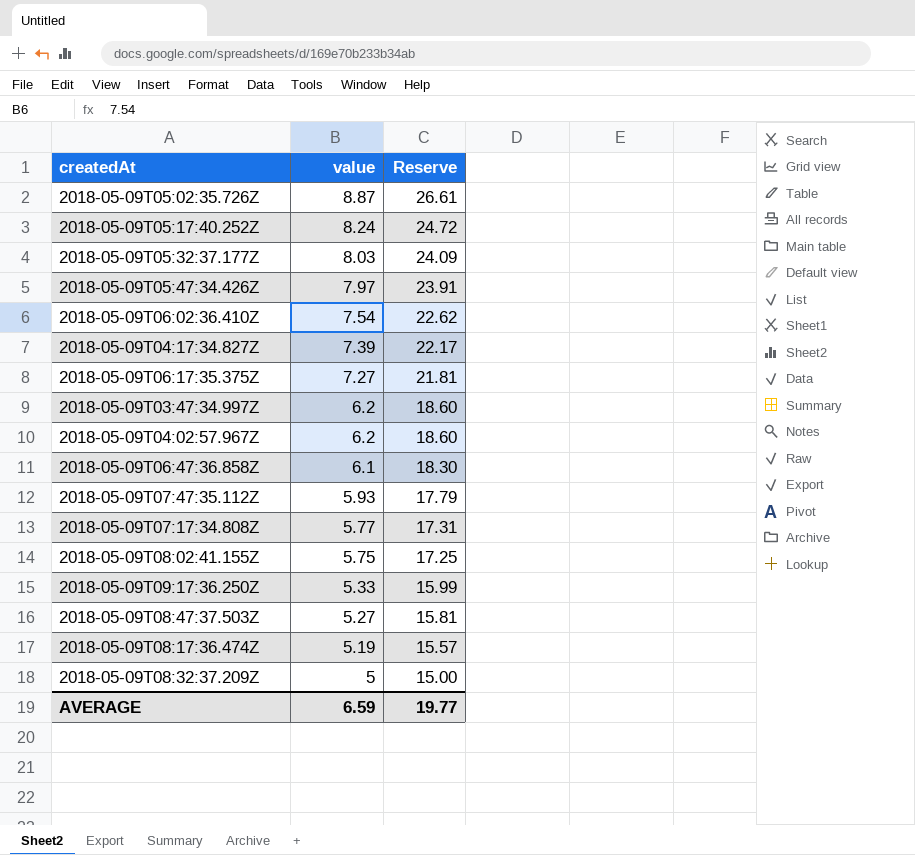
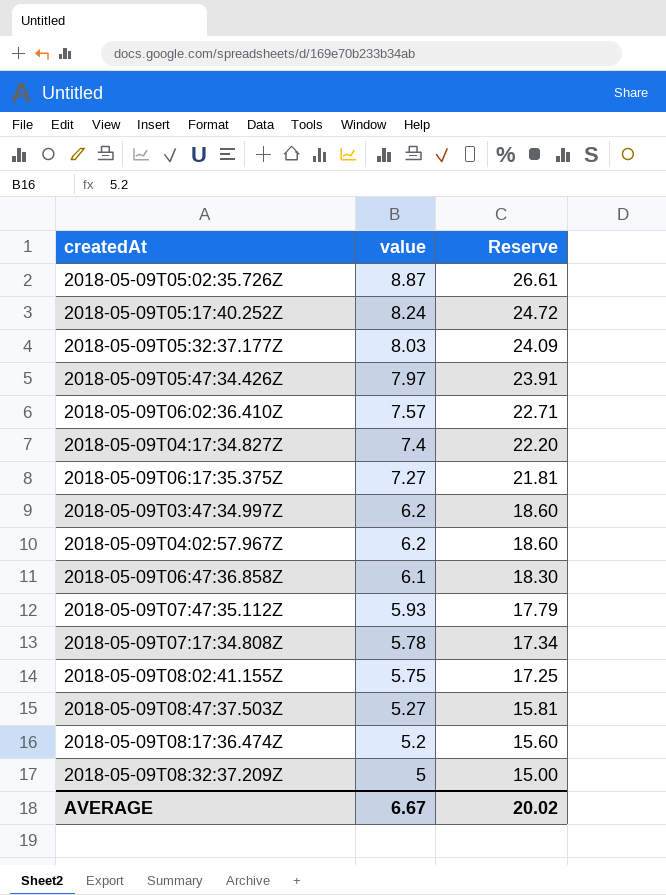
row 2018-05-09T09:17:36.250Z: 5.33 | 15.99 -> none
2018-05-09T06:02:36.410Z | value: 7.54 -> 7.57
2018-05-09T06:02:36.410Z | Reserve: 22.62 -> 22.71
2018-05-09T04:17:34.827Z | value: 7.39 -> 7.4
2018-05-09T04:17:34.827Z | Reserve: 22.17 -> 22.20
2018-05-09T07:17:34.808Z | value: 5.77 -> 5.78
2018-05-09T07:17:34.808Z | Reserve: 17.31 -> 17.34
2018-05-09T08:17:36.474Z | value: 5.19 -> 5.2
2018-05-09T08:17:36.474Z | Reserve: 15.57 -> 15.60
AVERAGE | value: 6.59 -> 6.67
AVERAGE | Reserve: 19.77 -> 20.02

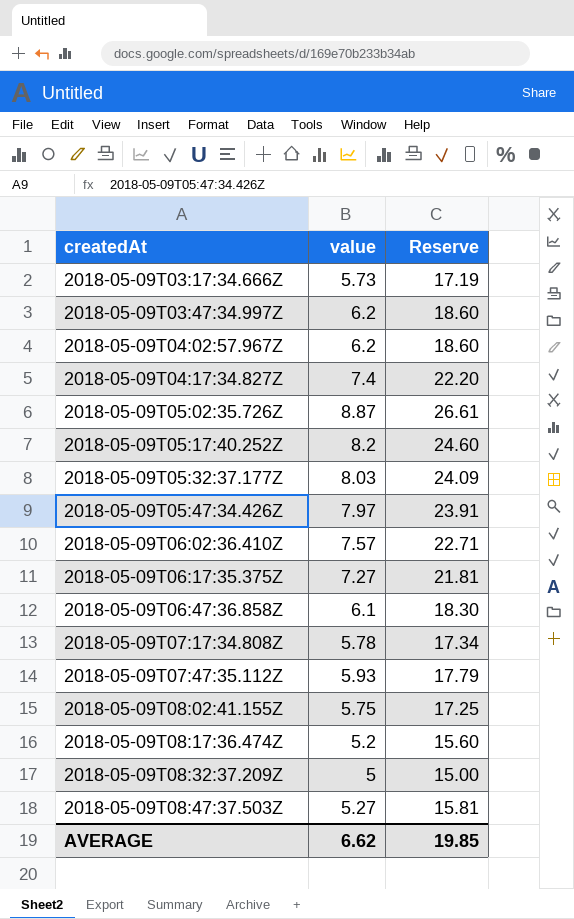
row order: value descending -> createdAt ascending
row 2018-05-09T03:17:34.666Z: none -> 5.73 | 17.19
2018-05-09T05:17:40.252Z | value: 8.24 -> 8.2
2018-05-09T05:17:40.252Z | Reserve: 24.72 -> 24.60
AVERAGE | value: 6.67 -> 6.62
AVERAGE | Reserve: 20.02 -> 19.85

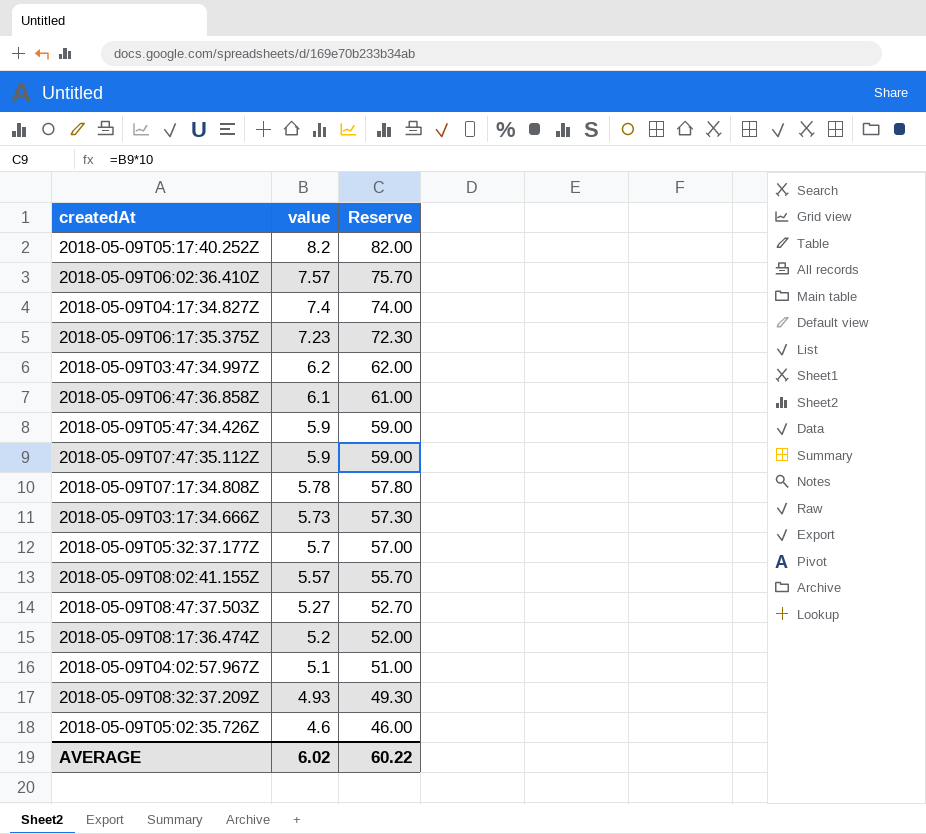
row order: createdAt ascending -> value descending
column Reserve | formula: [value] * 3 -> [value] * 10
2018-05-09T06:17:35.375Z | value: 7.27 -> 7.23
2018-05-09T05:47:34.426Z | value: 7.97 -> 5.9
2018-05-09T07:47:35.112Z | value: 5.93 -> 5.9
2018-05-09T05:32:37.177Z | value: 8.03 -> 5.7
2018-05-09T08:02:41.155Z | value: 5.75 -> 5.57
2018-05-09T04:02:57.967Z | value: 6.2 -> 5.1
2018-05-09T08:32:37.209Z | value: 5 -> 4.93
2018-05-09T05:02:35.726Z | value: 8.87 -> 4.6
AVERAGE | value: 6.62 -> 6.02
AVERAGE | Reserve: 19.85 -> 60.22

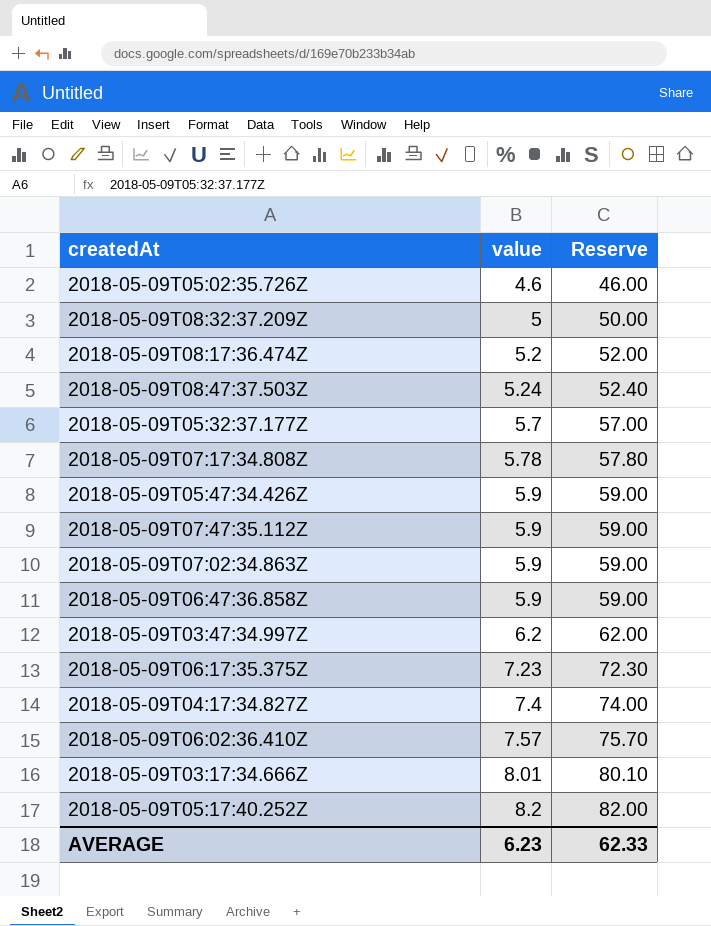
row order: value descending -> value ascending
row 2018-05-09T08:02:41.155Z: 5.57 | 55.70 -> none
row 2018-05-09T04:02:57.967Z: 5.1 | 51.00 -> none
2018-05-09T08:32:37.209Z | value: 4.93 -> 5
2018-05-09T08:32:37.209Z | Reserve: 49.30 -> 50.00
2018-05-09T08:47:37.503Z | value: 5.27 -> 5.24
2018-05-09T08:47:37.503Z | Reserve: 52.70 -> 52.40
row 2018-05-09T07:02:34.863Z: none -> 5.9 | 59.00
2018-05-09T06:47:36.858Z | value: 6.1 -> 5.9
2018-05-09T06:47:36.858Z | Reserve: 61.00 -> 59.00
2018-05-09T03:17:34.666Z | value: 5.73 -> 8.01
2018-05-09T03:17:34.666Z | Reserve: 57.30 -> 80.10
AVERAGE | value: 6.02 -> 6.23
AVERAGE | Reserve: 60.22 -> 62.33

